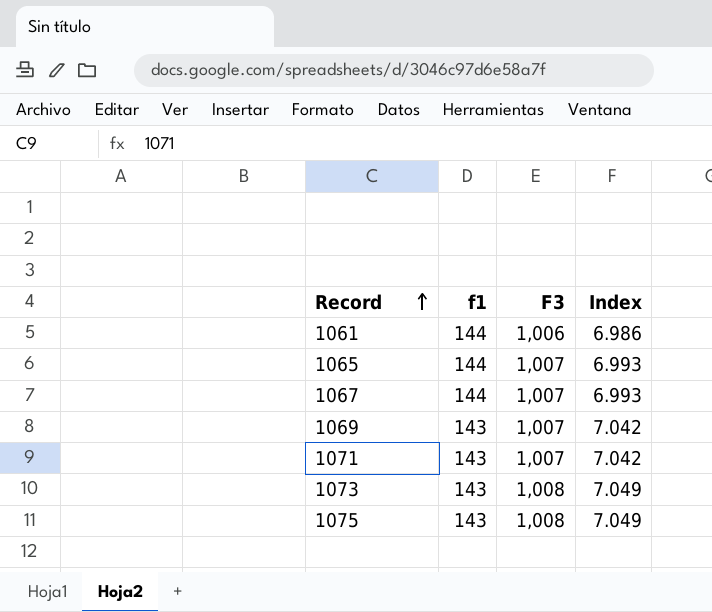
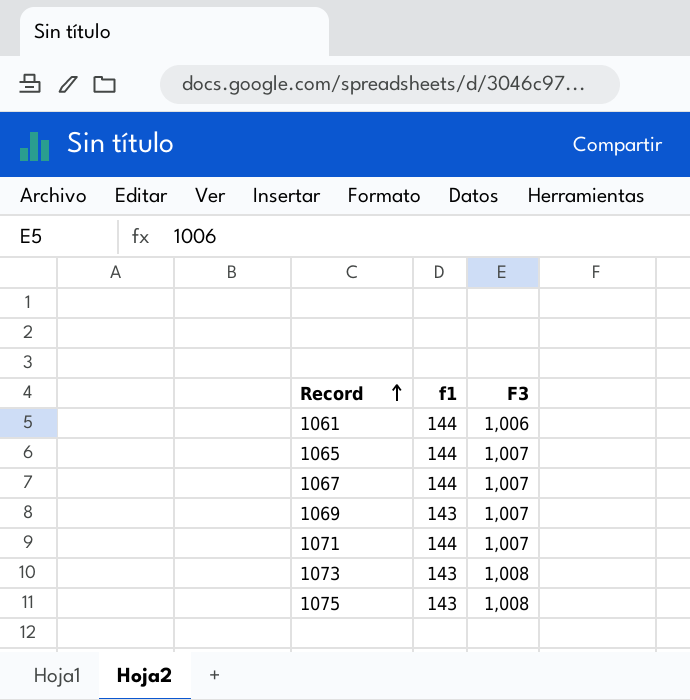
column Index | formula: [F3] / [f1] -> none
1071 | f1: 143 -> 144

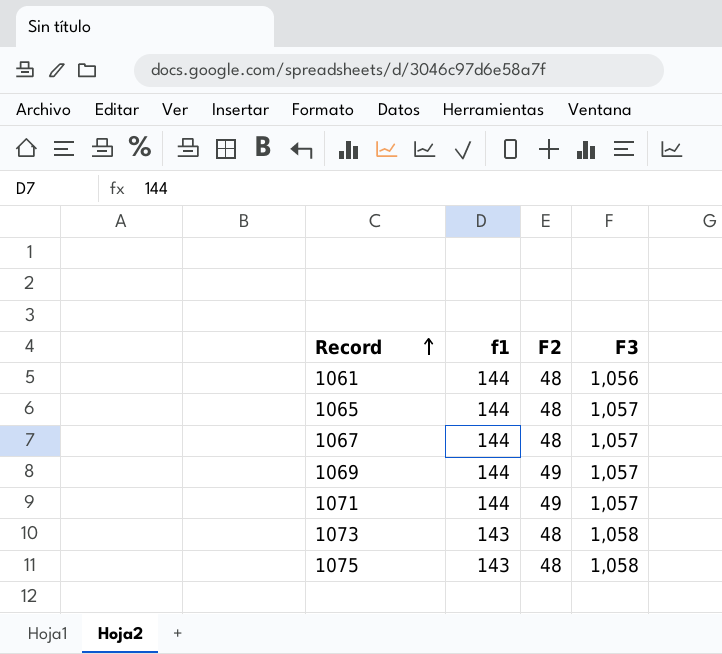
column F2 | position: none -> 3
1061 | F3: 1,006 -> 1,056
1065 | F3: 1,007 -> 1,057
1067 | F3: 1,007 -> 1,057
1069 | f1: 143 -> 144
1069 | F3: 1,007 -> 1,057
1071 | F3: 1,007 -> 1,057
1073 | F3: 1,008 -> 1,058
1075 | F3: 1,008 -> 1,058

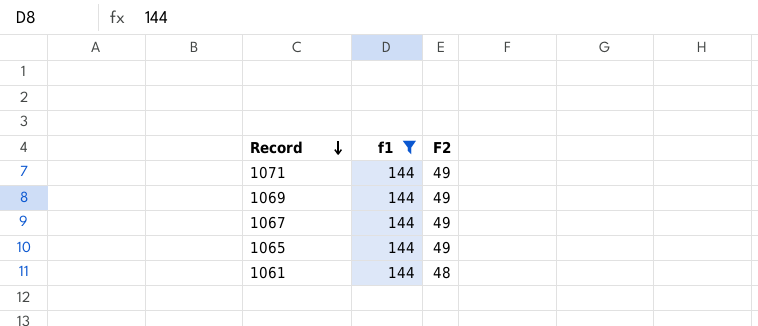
filter: none -> f1 = 144
row order: Record ascending -> Record descending
column F3 | position: 4 -> none
1067 | F2: 48 -> 49
1065 | F2: 48 -> 49

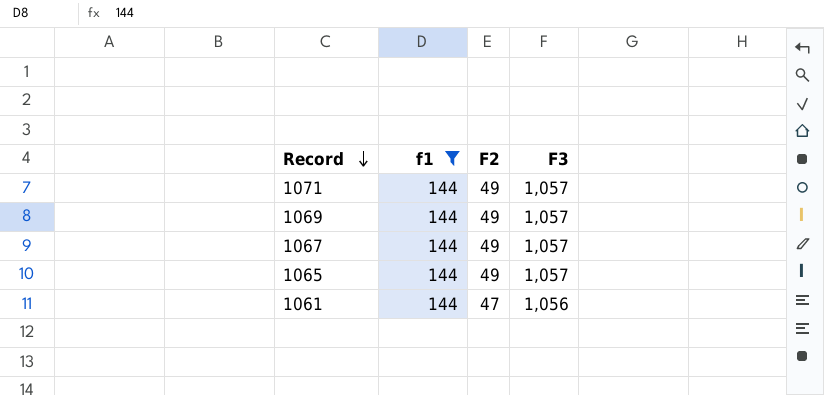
column F3 | position: none -> 4
1061 | F2: 48 -> 47

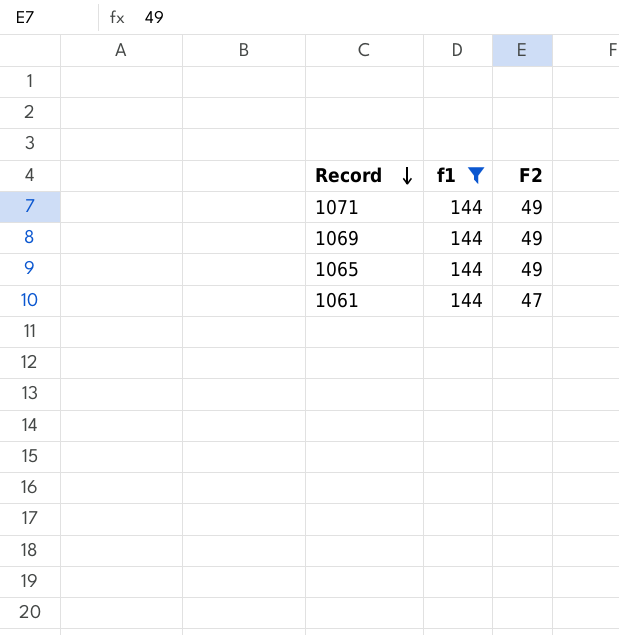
column F3 | position: 4 -> none
row 1067: 144 | 49 | 1,057 -> none

